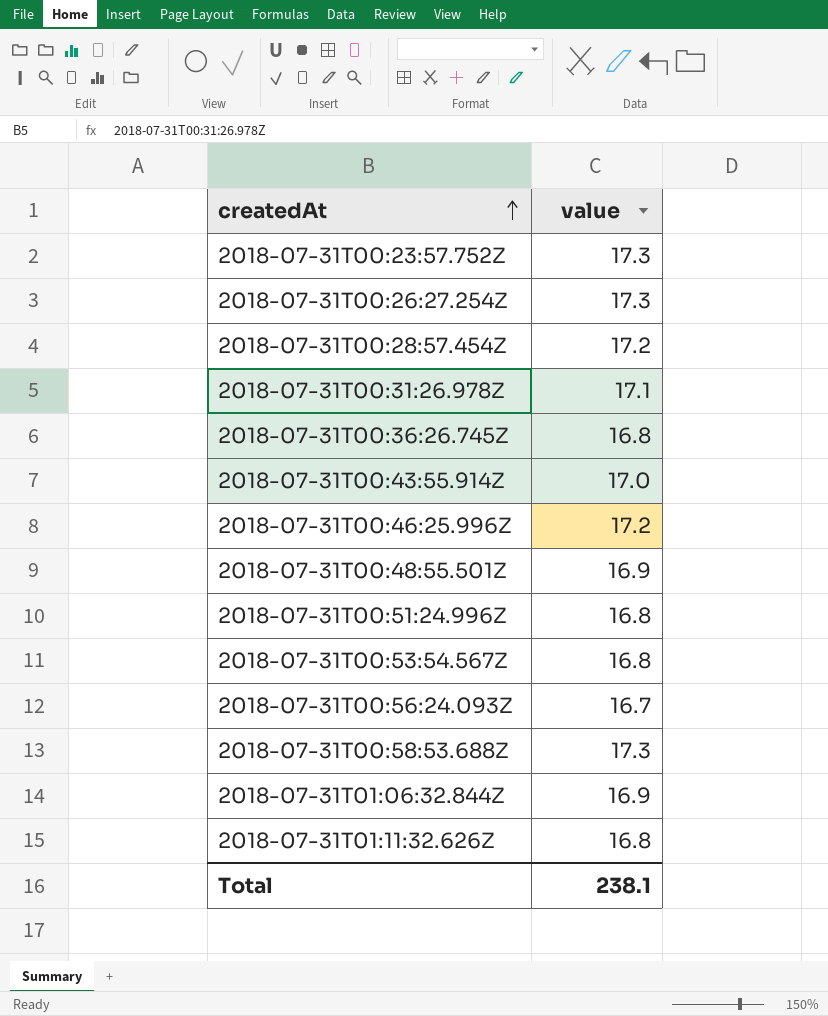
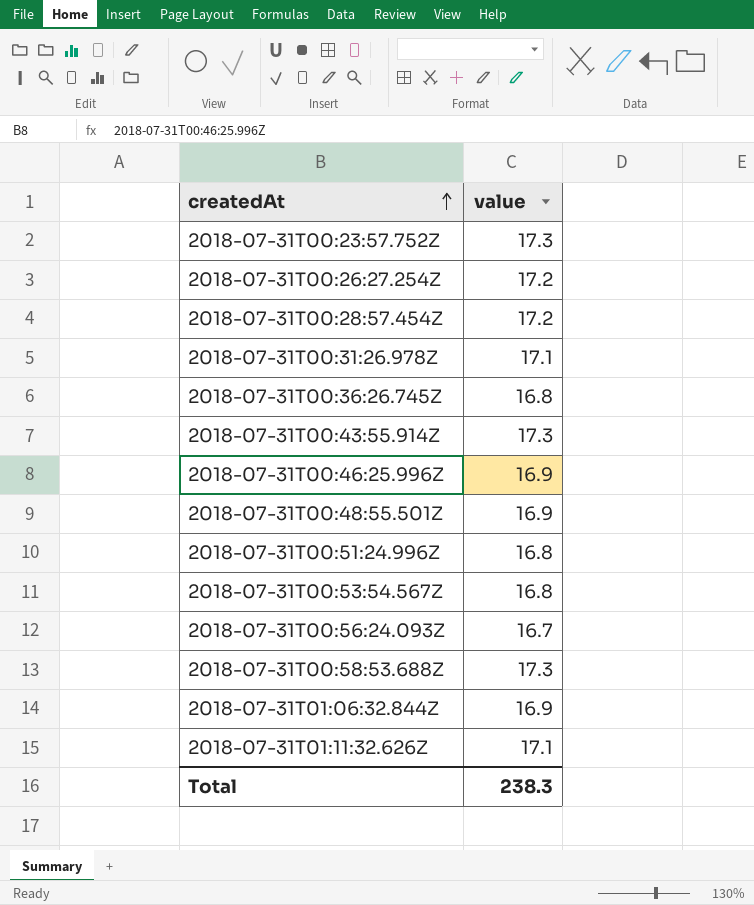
2018-07-31T00:26:27.254Z | value: 17.3 -> 17.2
2018-07-31T00:43:55.914Z | value: 17.0 -> 17.3
2018-07-31T00:46:25.996Z | value: 17.2 -> 16.9
2018-07-31T01:11:32.626Z | value: 16.8 -> 17.1
Total | value: 238.1 -> 238.3

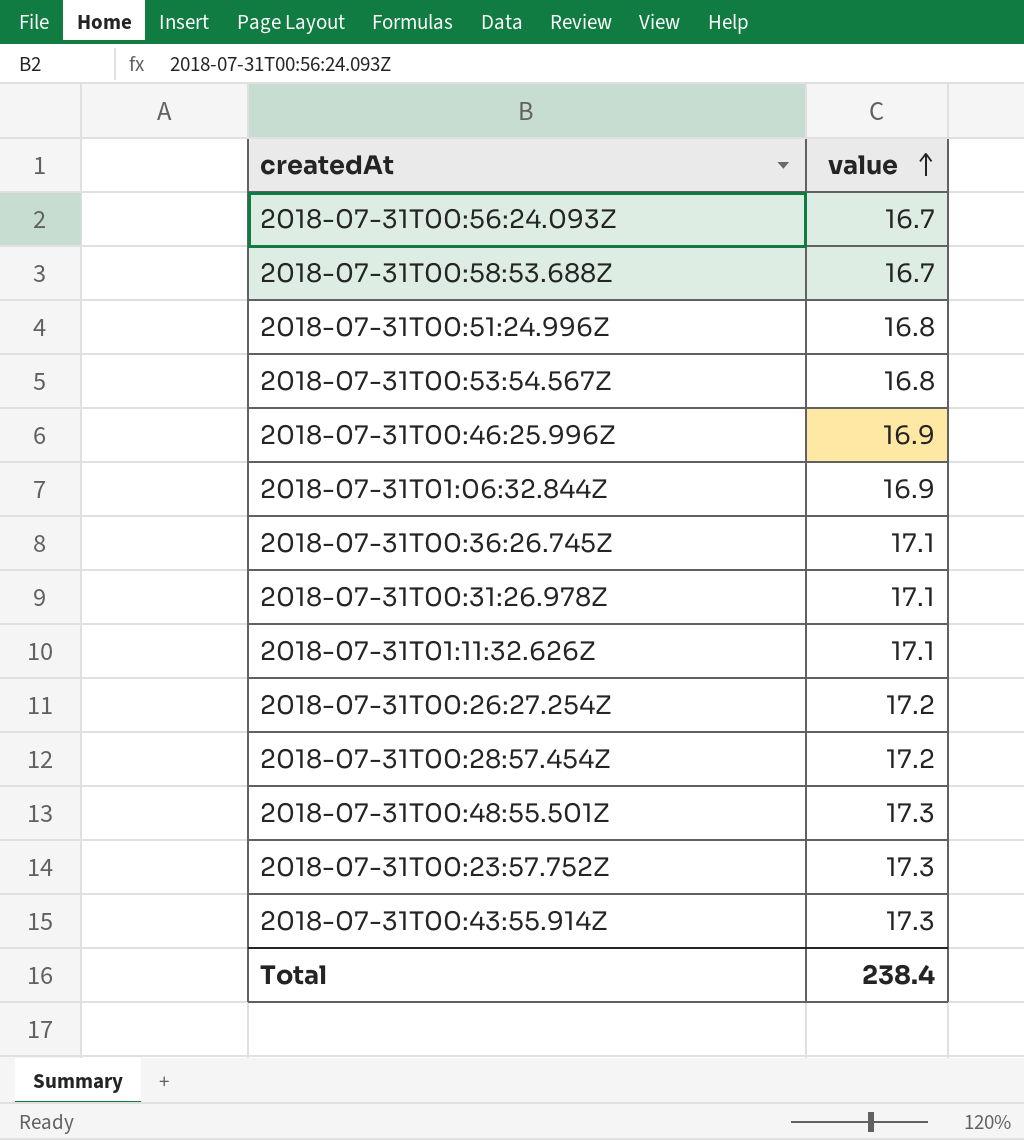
row order: createdAt ascending -> value ascending
2018-07-31T00:58:53.688Z | value: 17.3 -> 16.7
2018-07-31T00:36:26.745Z | value: 16.8 -> 17.1
2018-07-31T00:48:55.501Z | value: 16.9 -> 17.3
Total | value: 238.3 -> 238.4

